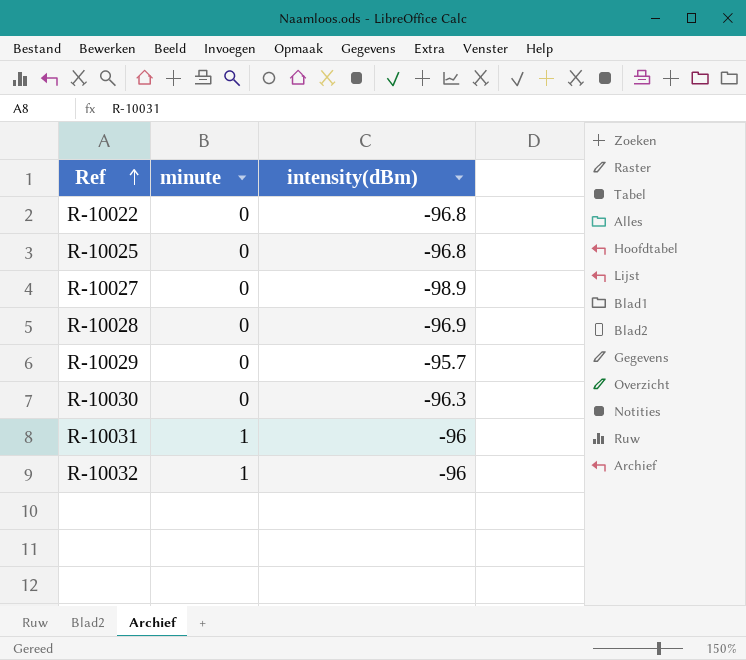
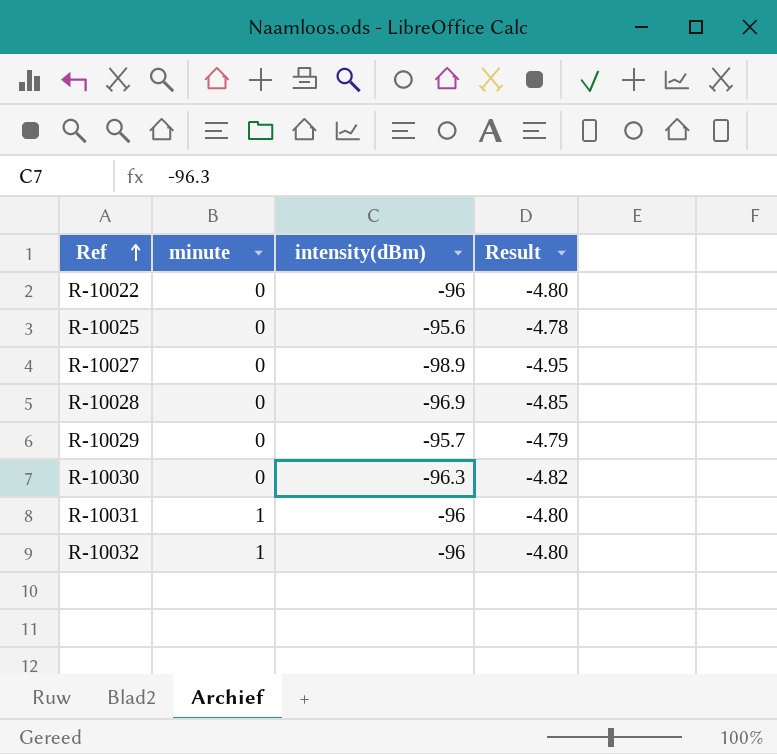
column Result | formula: none -> [intensity(dBm)] * 0.05
R-10022 | intensity(dBm): -96.8 -> -96
R-10025 | intensity(dBm): -96.8 -> -95.6

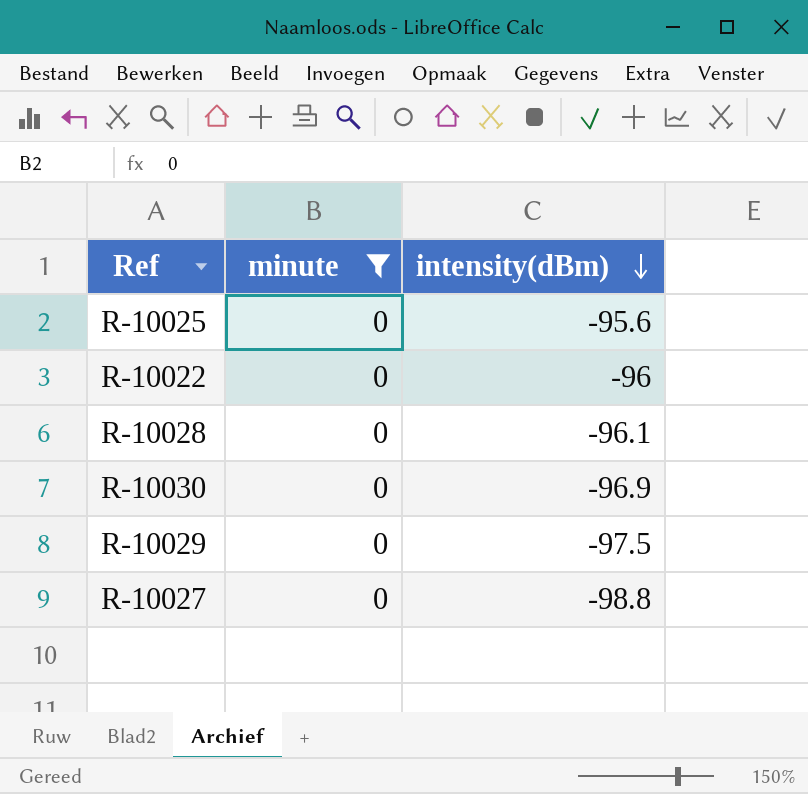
filter: none -> minute = 0
row order: Ref ascending -> intensity(dBm) descending
column Result | formula: [intensity(dBm)] * 0.05 -> none
R-10028 | intensity(dBm): -96.9 -> -96.1
R-10030 | intensity(dBm): -96.3 -> -96.9
R-10029 | intensity(dBm): -95.7 -> -97.5
R-10027 | intensity(dBm): -98.9 -> -98.8

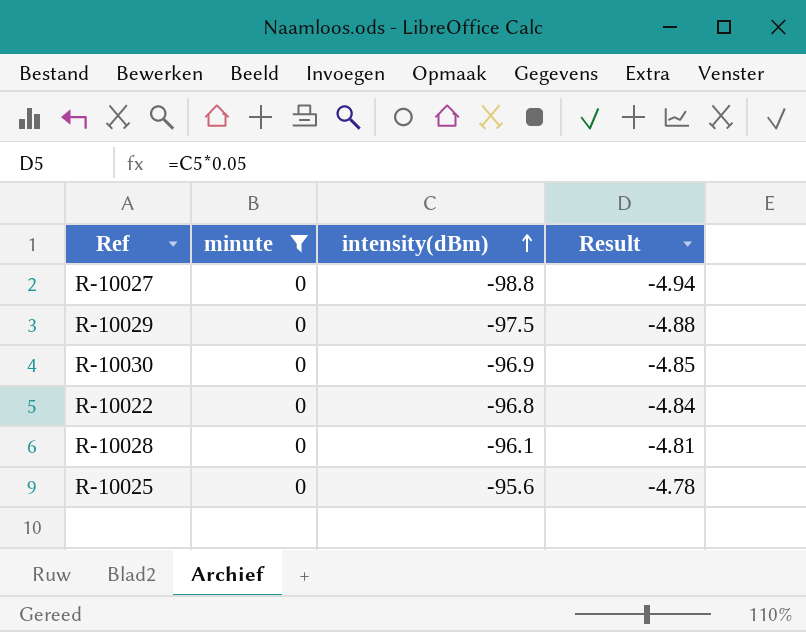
row order: intensity(dBm) descending -> intensity(dBm) ascending
column Result | formula: none -> [intensity(dBm)] * 0.05
R-10022 | intensity(dBm): -96 -> -96.8

